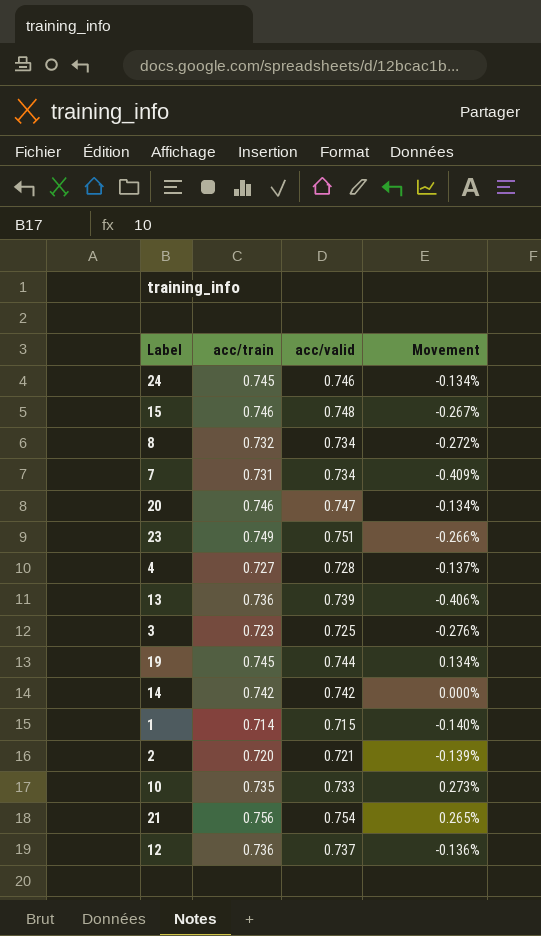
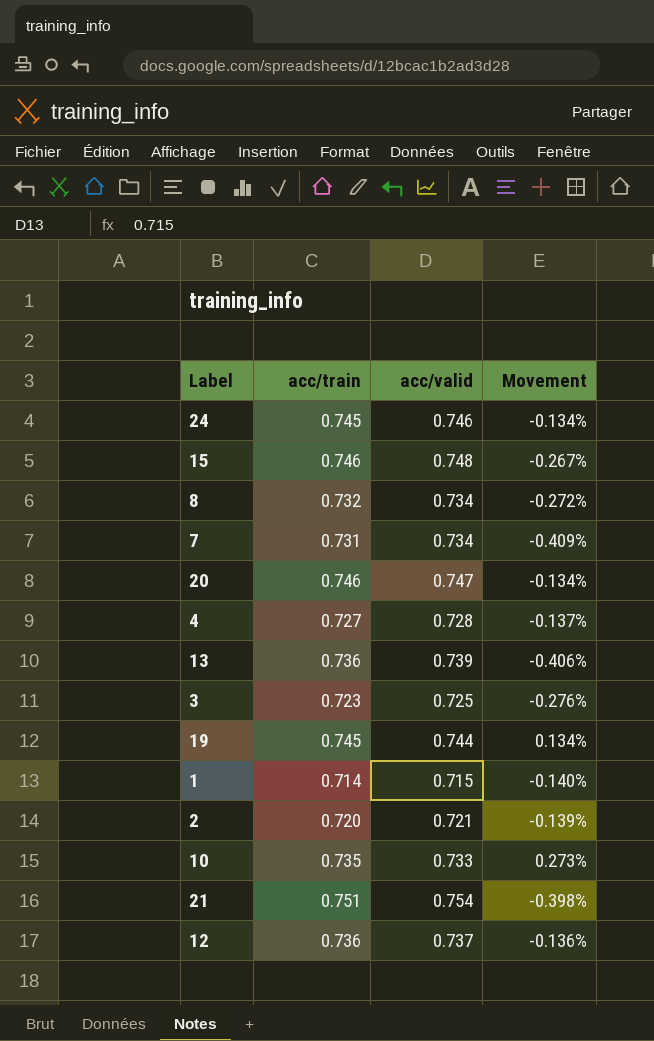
row 23: 0.749 | 0.751 | -0.266% -> none
row 14: 0.742 | 0.742 | 0.000% -> none
21 | acc/train: 0.756 -> 0.751
21 | Movement: 0.265% -> -0.398%

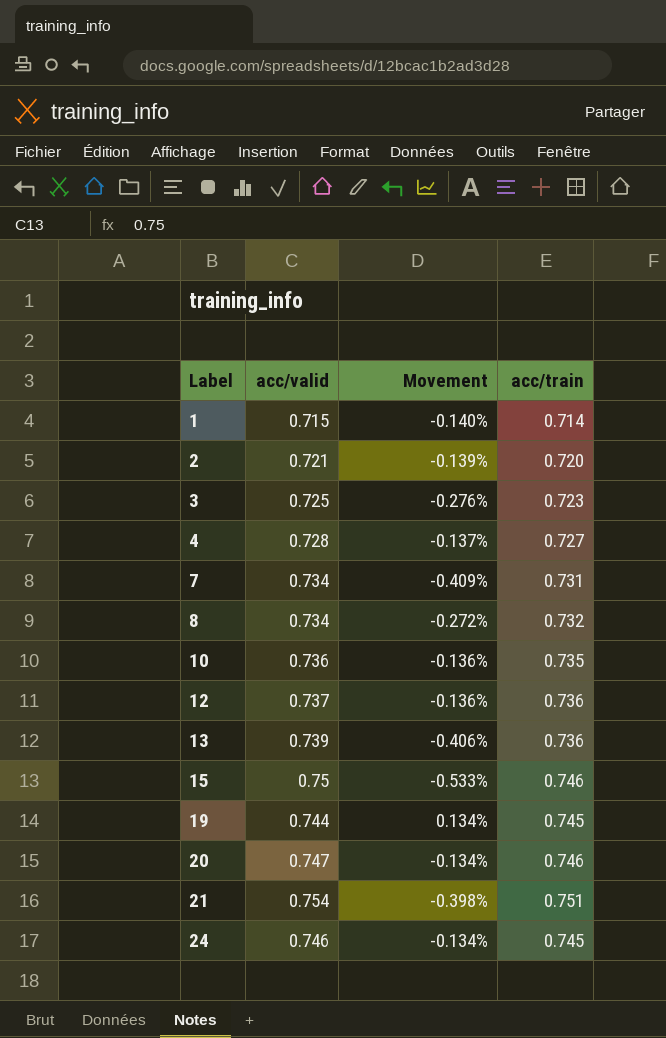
row order: none -> Label ascending
column acc/train | position: 2 -> 4
10 | acc/valid: 0.733 -> 0.736
10 | Movement: 0.273% -> -0.136%
15 | acc/valid: 0.748 -> 0.75
15 | Movement: -0.267% -> -0.533%

